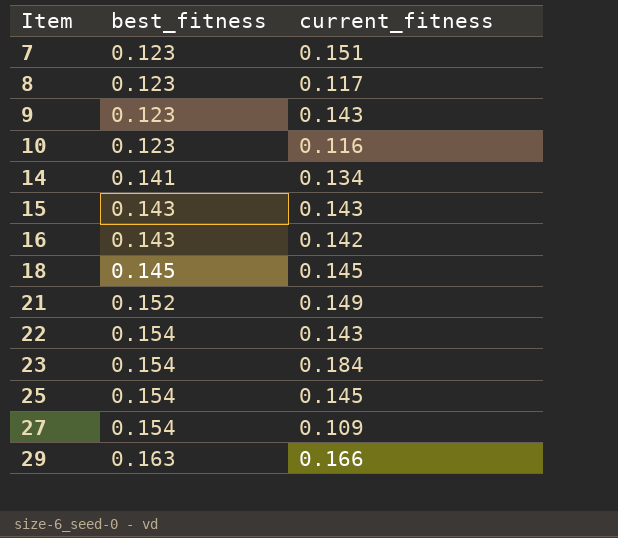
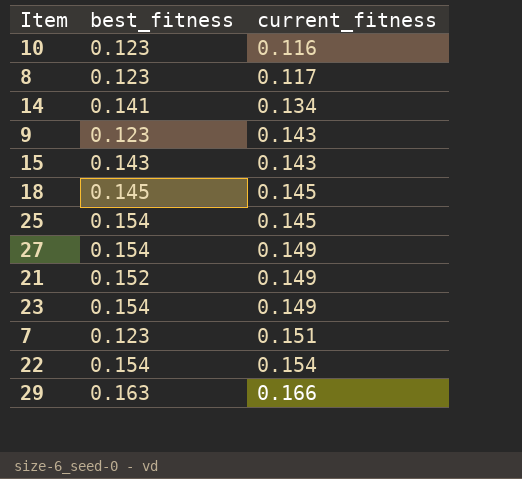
row order: Item ascending -> current_fitness ascending
row 16: 0.143 | 0.142 -> none
27 | current_fitness: 0.109 -> 0.149
23 | current_fitness: 0.184 -> 0.149
22 | current_fitness: 0.143 -> 0.154

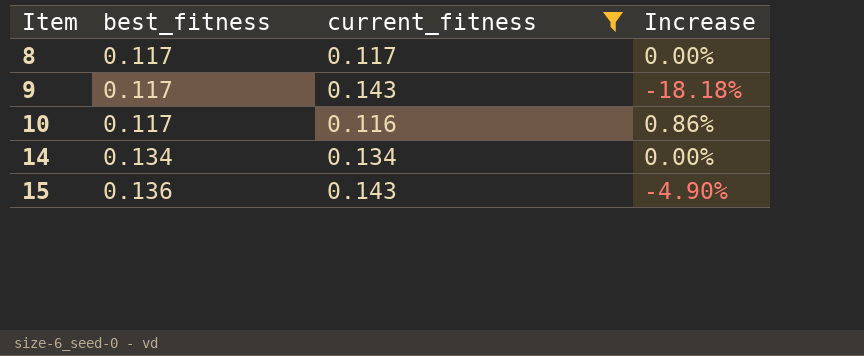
filter: none -> current_fitness <= 0.143
row order: current_fitness ascending -> Item ascending
column Increase | formula: none -> ([best_fitness] - [current_fitness]) / [current_fitness]
8 | best_fitness: 0.123 -> 0.117
9 | best_fitness: 0.123 -> 0.117
10 | best_fitness: 0.123 -> 0.117
14 | best_fitness: 0.141 -> 0.134
15 | best_fitness: 0.143 -> 0.136

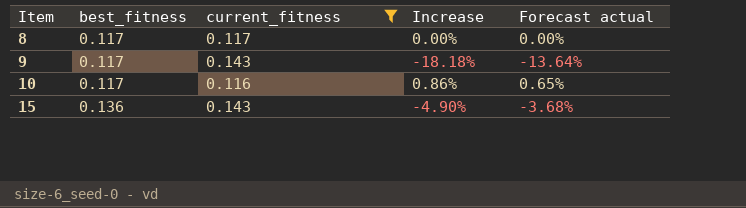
column Forecast actual | formula: none -> [Increase] * 0.75
row 14: 0.134 | 0.134 | 0.00% -> none

